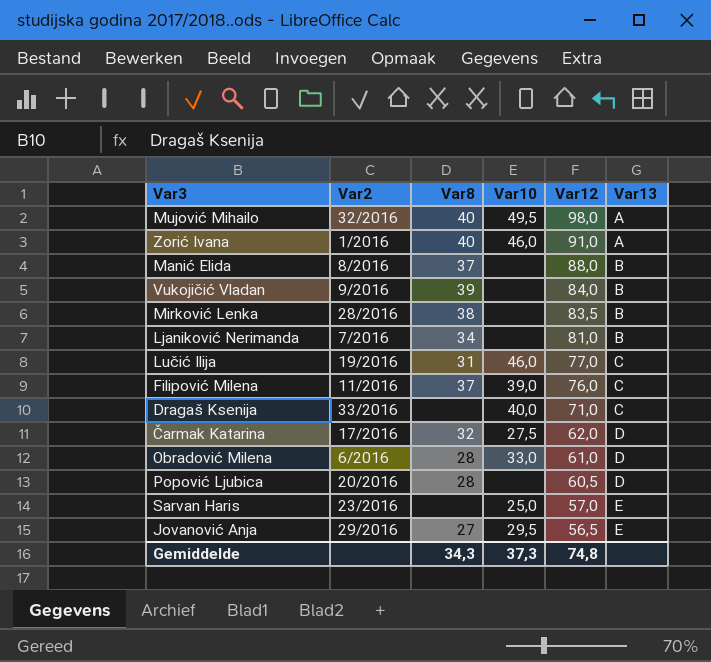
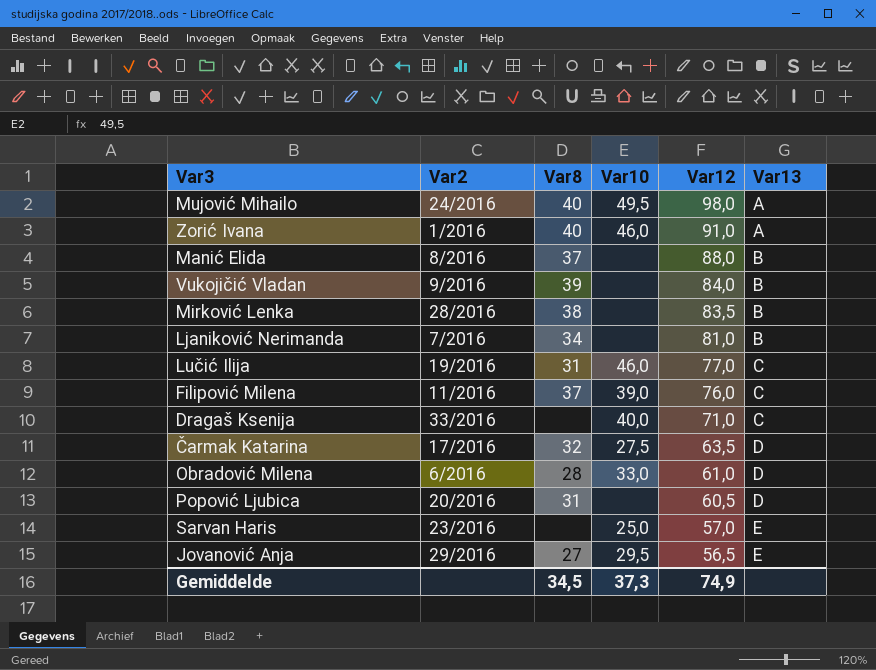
Mujović Mihailo | Var2: 32/2016 -> 24/2016
Čarmak Katarina | Var12: 62,0 -> 63,5
Popović Ljubica | Var8: 28 -> 31
Gemiddelde | Var8: 34,3 -> 34,5
Gemiddelde | Var12: 74,8 -> 74,9

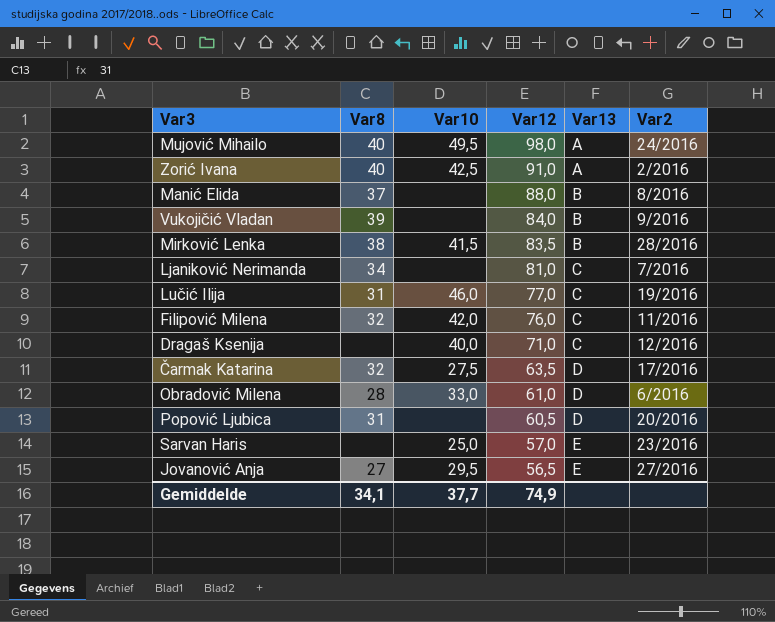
column Var2 | position: 2 -> 6
Zorić Ivana | Var10: 46,0 -> 42,5
Zorić Ivana | Var2: 1/2016 -> 2/2016
Mirković Lenka | Var10: none -> 41,5
Ljaniković Nerimanda | Var13: B -> C
Filipović Milena | Var8: 37 -> 32
Filipović Milena | Var10: 39,0 -> 42,0
Dragaš Ksenija | Var2: 33/2016 -> 12/2016
Jovanović Anja | Var2: 29/2016 -> 27/2016
Gemiddelde | Var8: 34,5 -> 34,1
Gemiddelde | Var10: 37,3 -> 37,7

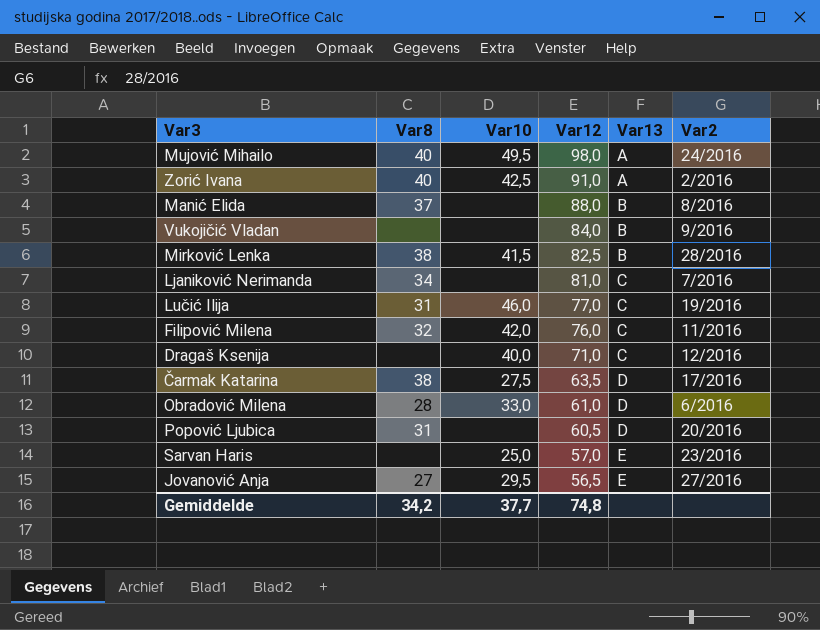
Vukojičić Vladan | Var8: 39 -> none
Mirković Lenka | Var12: 83,5 -> 82,5
Čarmak Katarina | Var8: 32 -> 38
Gemiddelde | Var8: 34,1 -> 34,2
Gemiddelde | Var12: 74,9 -> 74,8

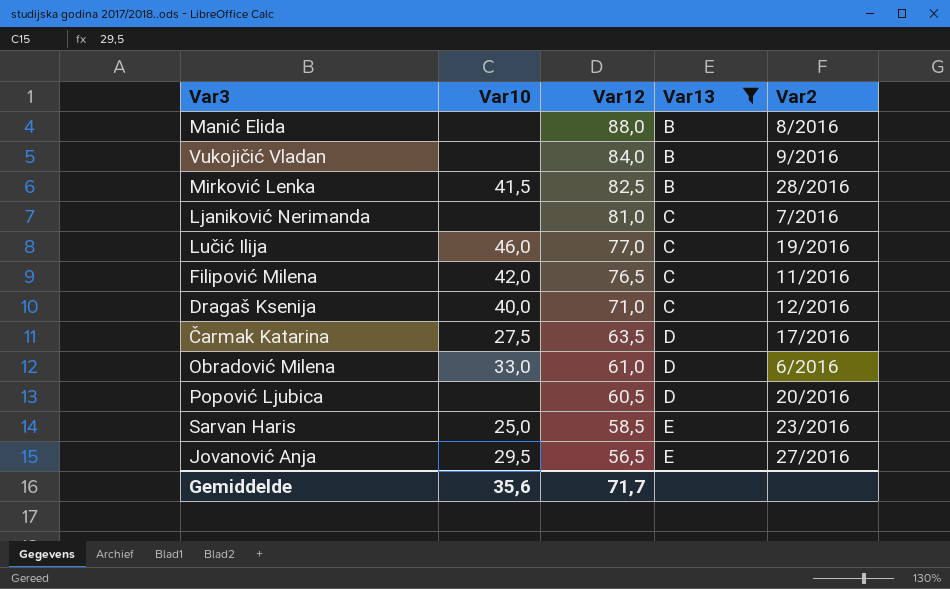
filter: none -> Var13 != A
column Var8 | position: 2 -> none
Filipović Milena | Var12: 76,0 -> 76,5
Sarvan Haris | Var12: 57,0 -> 58,5
Gemiddelde | Var10: 37,7 -> 35,6
Gemiddelde | Var12: 74,8 -> 71,7

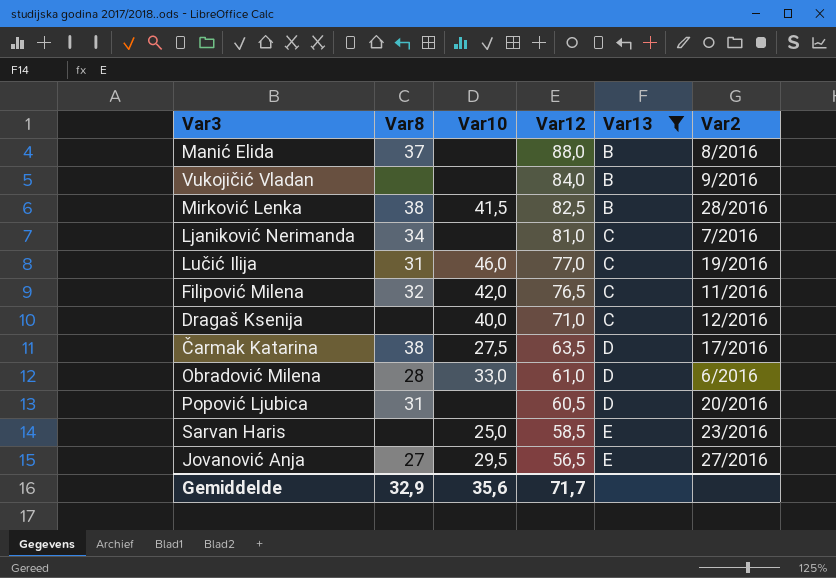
column Var8 | position: none -> 2

